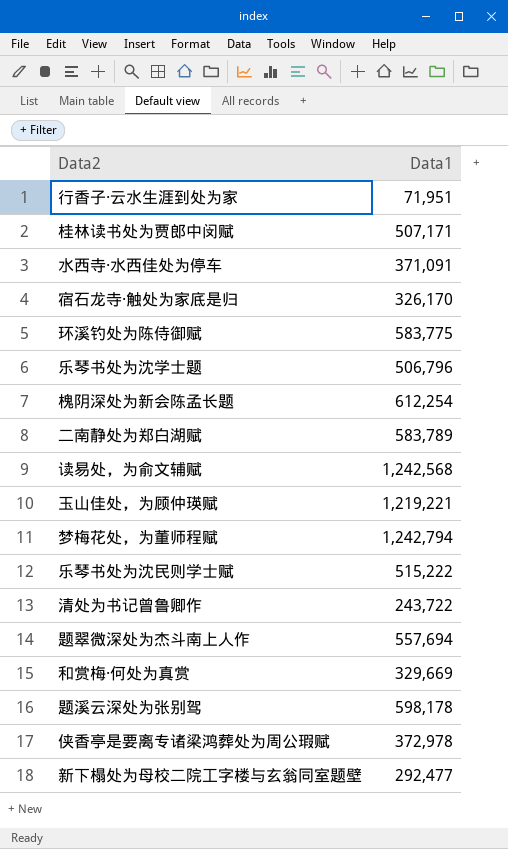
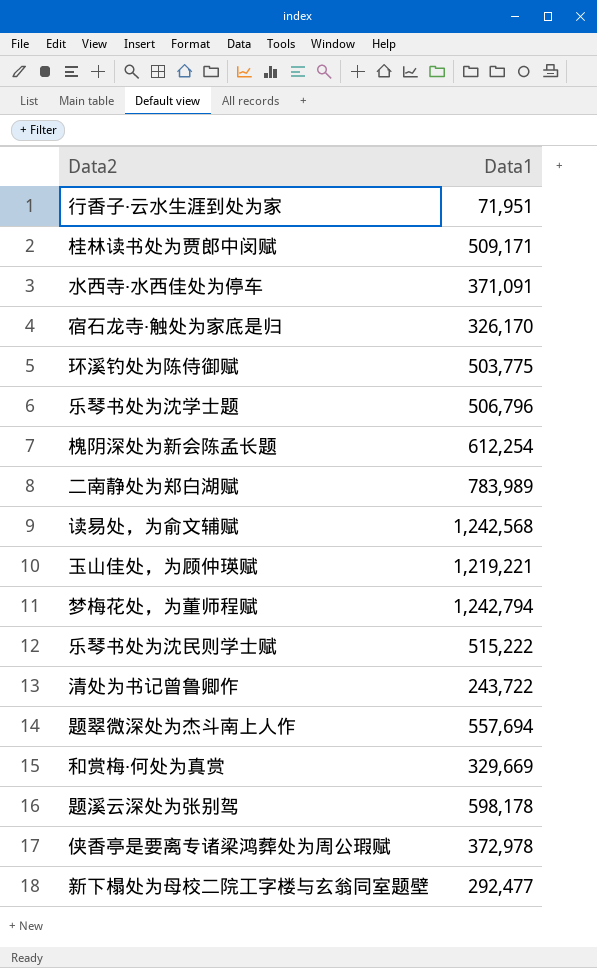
桂林读书处为贾郎中闵赋 | Data1: 507,171 -> 509,171
环溪钓处为陈侍御赋 | Data1: 583,775 -> 503,775
二南静处为郑白湖赋 | Data1: 583,789 -> 783,989

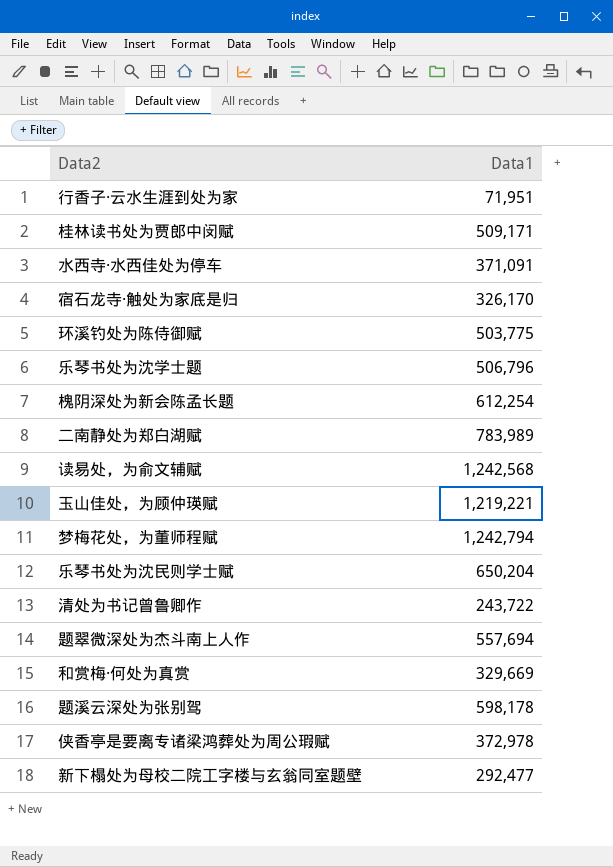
乐琴书处为沈民则学士赋 | Data1: 515,222 -> 650,204

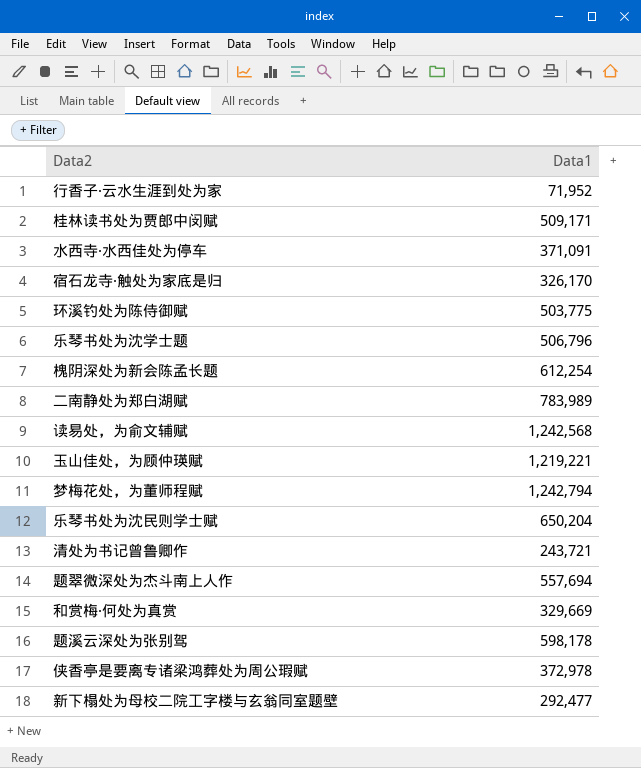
行香子·云水生涯到处为家 | Data1: 71,951 -> 71,952
清处为书记曾鲁卿作 | Data1: 243,722 -> 243,721

